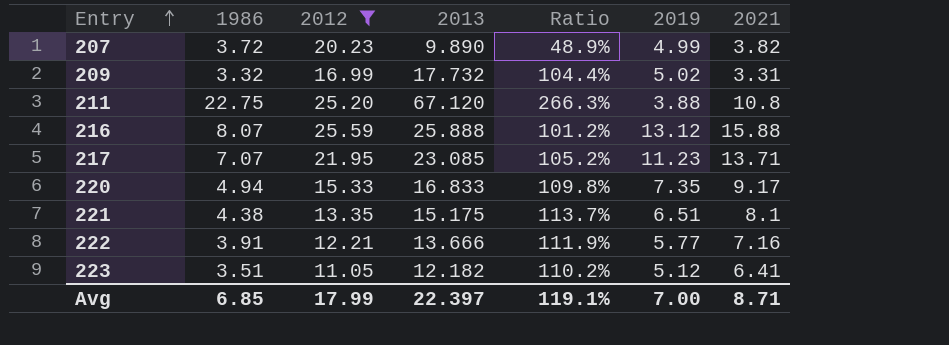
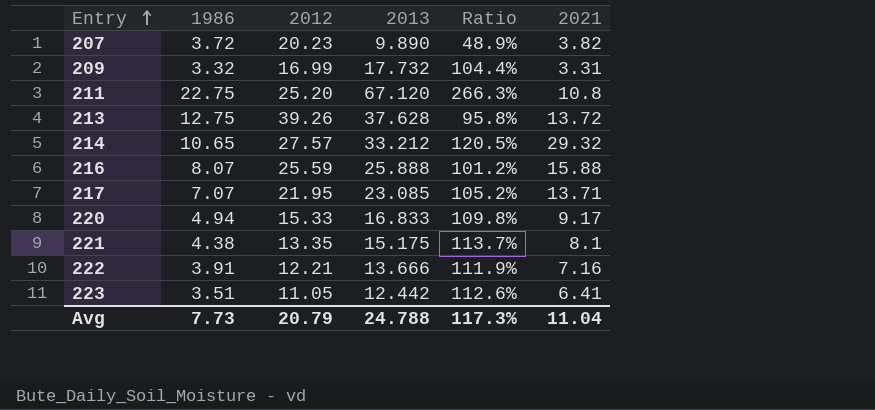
filter: 2012 <= 25.59 -> none
column 2019 | position: 6 -> none
223 | 2013: 12.182 -> 12.442
223 | Ratio: 110.2% -> 112.6%
Avg | 1986: 6.85 -> 7.73
Avg | 2012: 17.99 -> 20.79
Avg | 2013: 22.397 -> 24.788
Avg | Ratio: 119.1% -> 117.3%
Avg | 2021: 8.71 -> 11.04

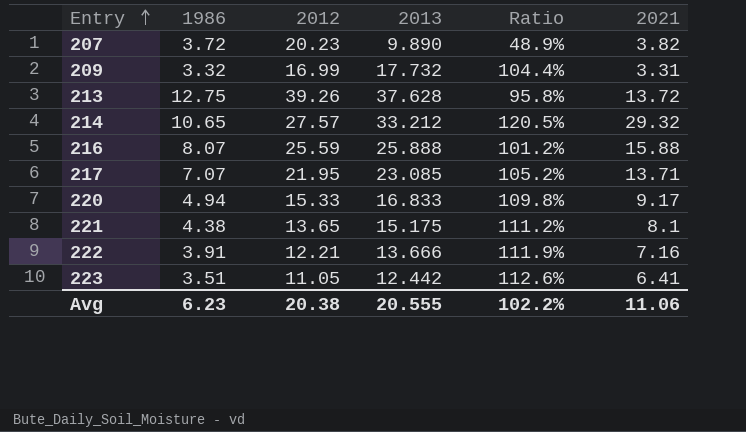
row 211: 22.75 | 25.20 | 67.120 | 266.3% | 10.8 -> none
221 | 2012: 13.35 -> 13.65
221 | Ratio: 113.7% -> 111.2%
Avg | 1986: 7.73 -> 6.23
Avg | 2012: 20.79 -> 20.38
Avg | 2013: 24.788 -> 20.555
Avg | Ratio: 117.3% -> 102.2%
Avg | 2021: 11.04 -> 11.06

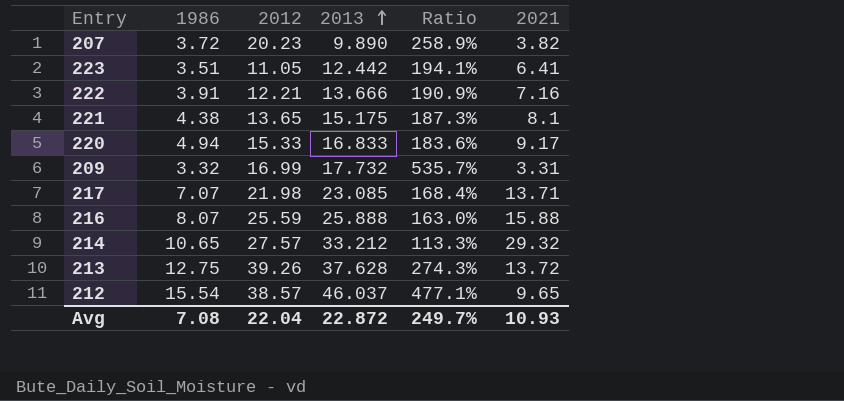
row order: Entry ascending -> 2013 ascending
column Ratio | formula: [2013] / [2012] -> [2013] / [2021]
217 | 2012: 21.95 -> 21.98
row 212: none -> 15.54 | 38.57 | 46.037 | 477.1% | 9.65
Avg | 1986: 6.23 -> 7.08
Avg | 2012: 20.38 -> 22.04
Avg | 2013: 20.555 -> 22.872
Avg | Ratio: 102.2% -> 249.7%
Avg | 2021: 11.06 -> 10.93

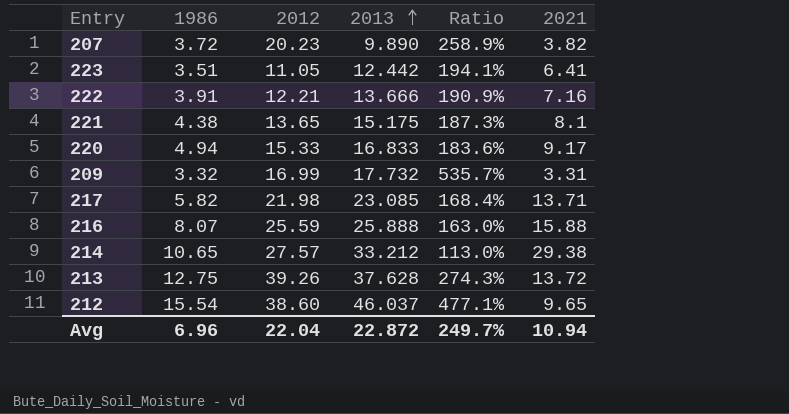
217 | 1986: 7.07 -> 5.82
214 | Ratio: 113.3% -> 113.0%
214 | 2021: 29.32 -> 29.38
212 | 2012: 38.57 -> 38.60
Avg | 1986: 7.08 -> 6.96
Avg | 2021: 10.93 -> 10.94

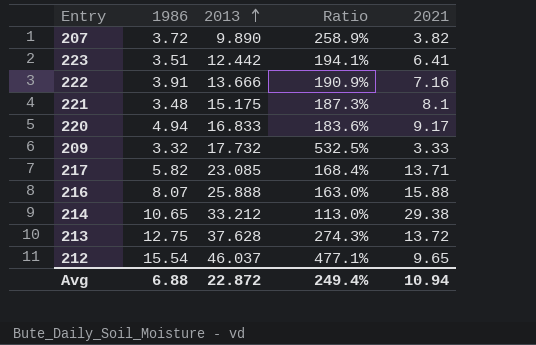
column 2012 | position: 3 -> none
221 | 1986: 4.38 -> 3.48
209 | Ratio: 535.7% -> 532.5%
209 | 2021: 3.31 -> 3.33
Avg | 1986: 6.96 -> 6.88
Avg | Ratio: 249.7% -> 249.4%

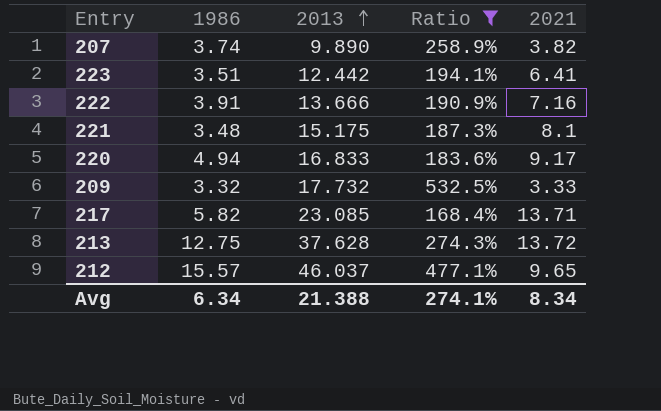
filter: none -> Ratio >= 168.4%
207 | 1986: 3.72 -> 3.74
212 | 1986: 15.54 -> 15.57
Avg | 1986: 6.88 -> 6.34
Avg | 2013: 22.872 -> 21.388
Avg | Ratio: 249.4% -> 274.1%
Avg | 2021: 10.94 -> 8.34

